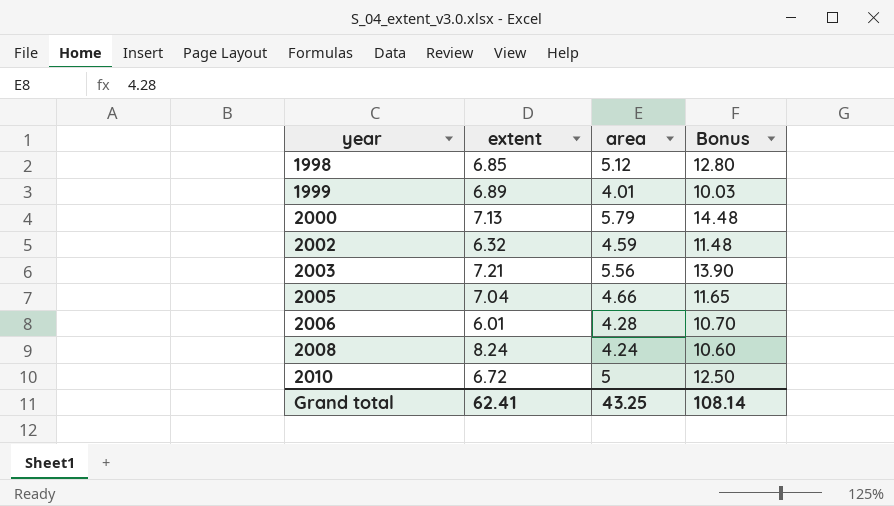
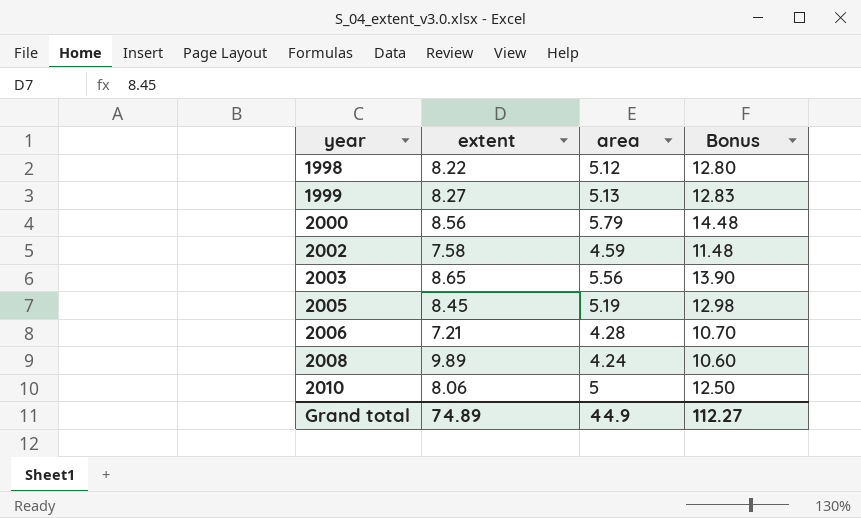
1998 | extent: 6.85 -> 8.22
1999 | extent: 6.89 -> 8.27
1999 | area: 4.01 -> 5.13
1999 | Bonus: 10.03 -> 12.83
2000 | extent: 7.13 -> 8.56
2002 | extent: 6.32 -> 7.58
2003 | extent: 7.21 -> 8.65
2005 | extent: 7.04 -> 8.45
2005 | area: 4.66 -> 5.19
2005 | Bonus: 11.65 -> 12.98
2006 | extent: 6.01 -> 7.21
2008 | extent: 8.24 -> 9.89
2010 | extent: 6.72 -> 8.06
Grand total | extent: 62.41 -> 74.89
Grand total | area: 43.25 -> 44.9
Grand total | Bonus: 108.14 -> 112.27

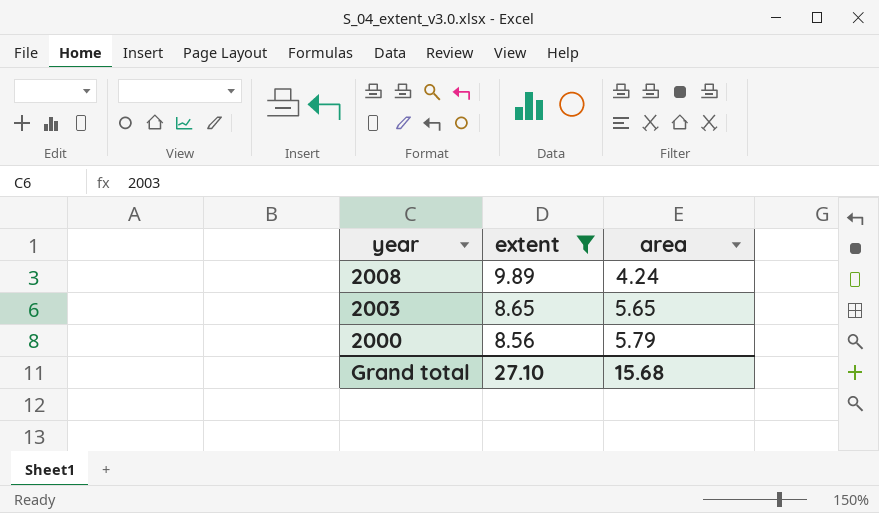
filter: none -> extent >= 8.56
row order: year ascending -> year descending
column Bonus | formula: [area] * 2.5 -> none
2003 | area: 5.56 -> 5.65
Grand total | extent: 74.89 -> 27.10
Grand total | area: 44.9 -> 15.68

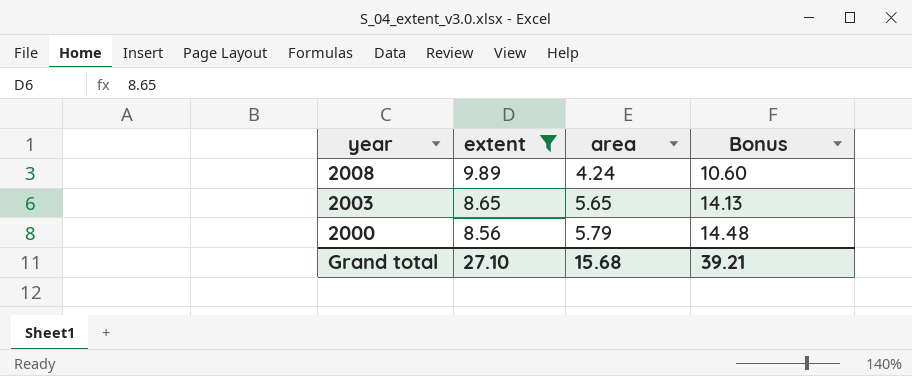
column Bonus | formula: none -> [area] * 2.5

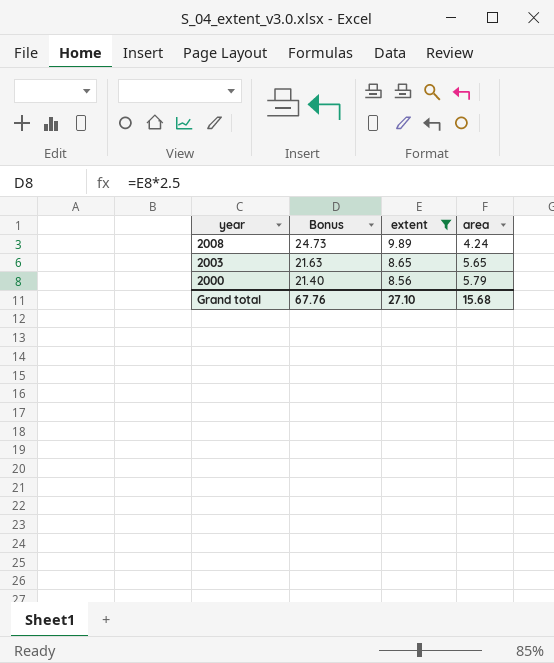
column Bonus | formula: [area] * 2.5 -> [extent] * 2.5
column Bonus | position: 4 -> 2
Grand total | Bonus: 39.21 -> 67.76

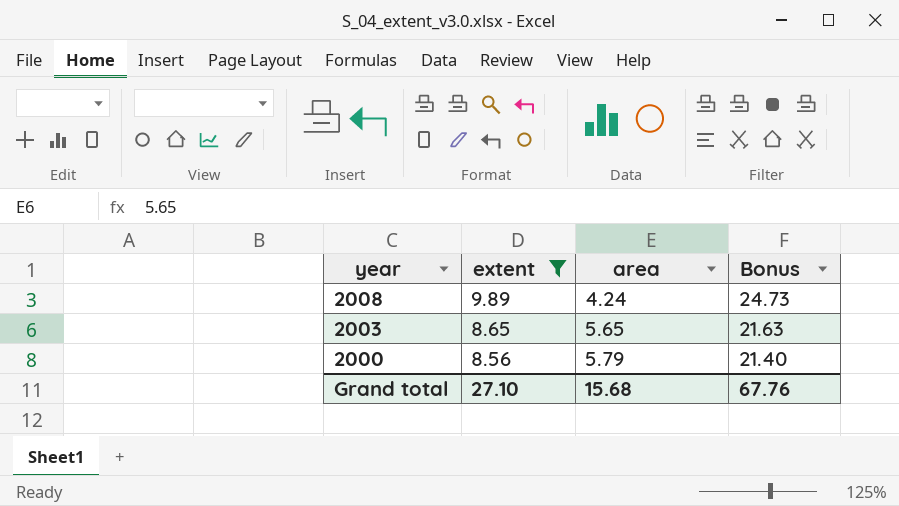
column Bonus | position: 2 -> 4

